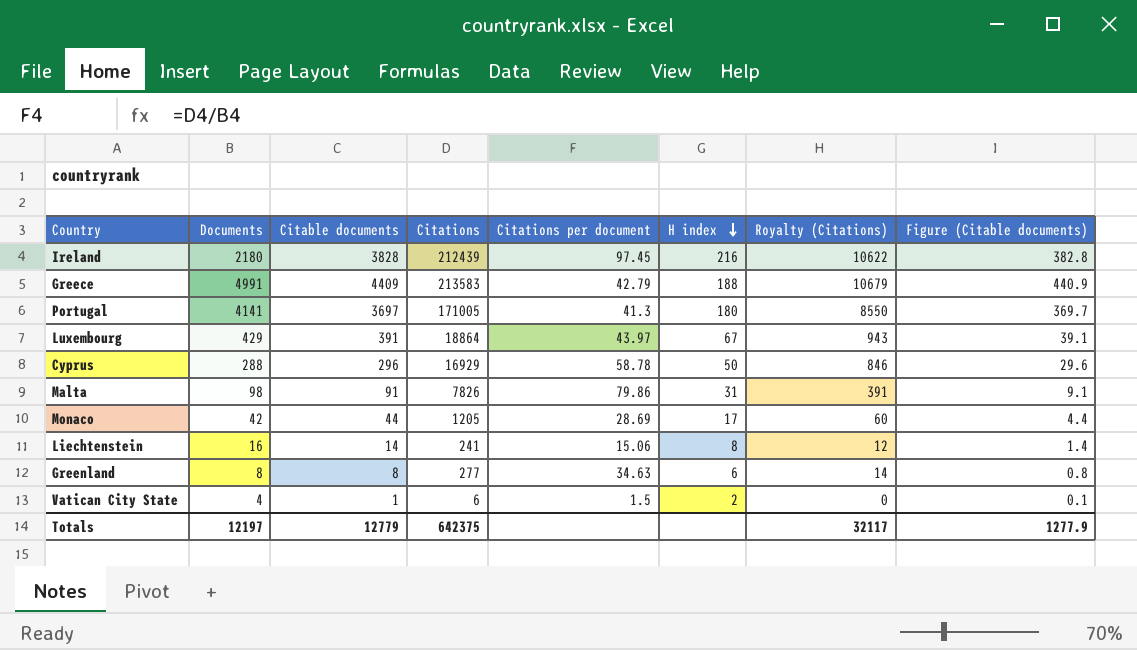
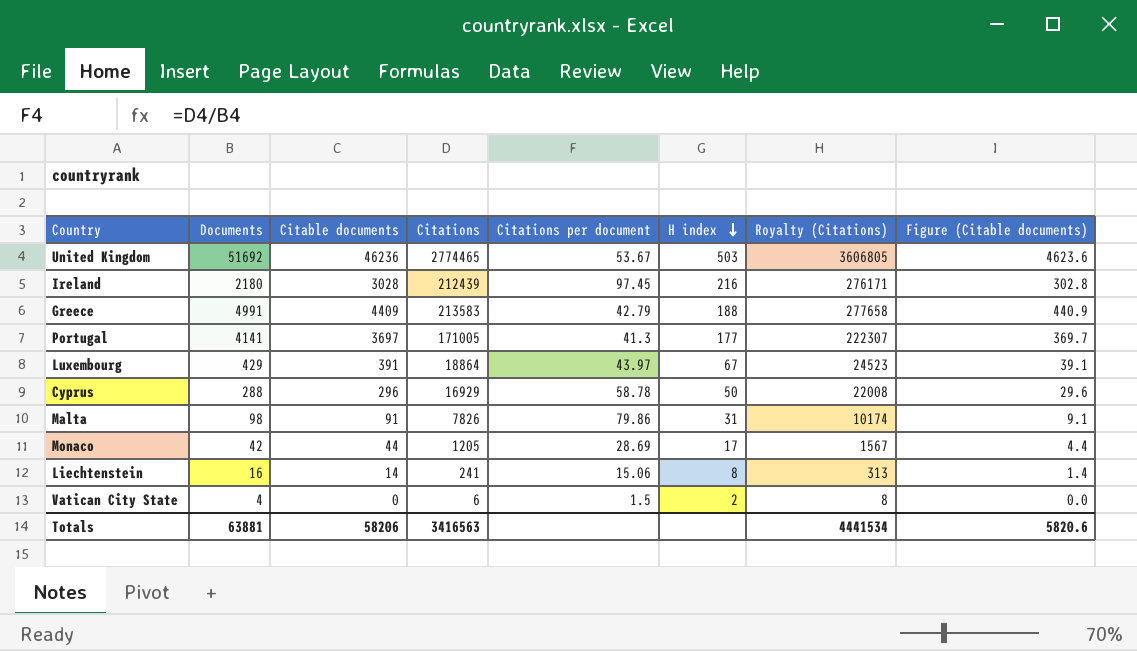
column Royalty (Citations) | formula: [Citations] * 0.05 -> [Citations] * 1.3
row Greenland: 8 | 8 | 277 | 34.63 | 6 | 14 | 0.8 -> none
row United Kingdom: none -> 51692 | 46236 | 2774465 | 53.67 | 503 | 3606805 | 4623.6
Ireland | Citable documents: 3828 -> 3028
Ireland | Figure (Citable documents): 382.8 -> 302.8
Portugal | H index: 180 -> 177
Vatican City State | Citable documents: 1 -> 0
Vatican City State | Figure (Citable documents): 0.1 -> 0.0
Totals | Documents: 12197 -> 63881
Totals | Citable documents: 12779 -> 58206
Totals | Citations: 642375 -> 3416563
Totals | Royalty (Citations): 32117 -> 4441534
Totals | Figure (Citable documents): 1277.9 -> 5820.6

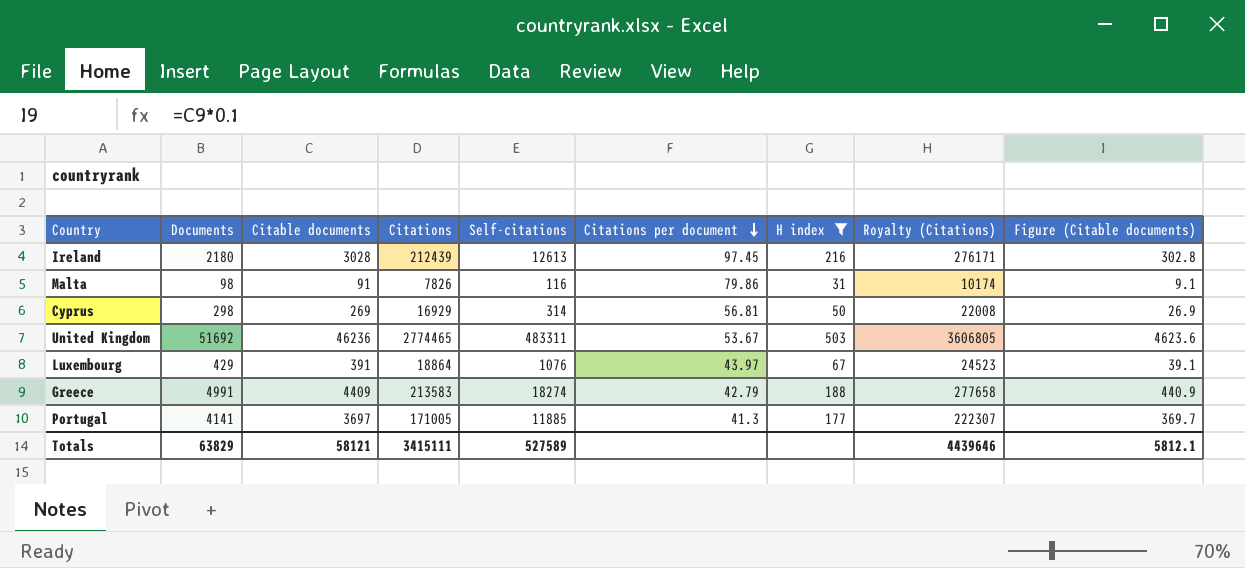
filter: none -> H index >= 31
row order: H index descending -> Citations per document descending
column Self-citations | position: none -> 5
Cyprus | Documents: 288 -> 298
Cyprus | Citable documents: 296 -> 269
Cyprus | Citations per document: 58.78 -> 56.81
Cyprus | Figure (Citable documents): 29.6 -> 26.9
Totals | Documents: 63881 -> 63829
Totals | Citable documents: 58206 -> 58121
Totals | Citations: 3416563 -> 3415111
Totals | Royalty (Citations): 4441534 -> 4439646
Totals | Figure (Citable documents): 5820.6 -> 5812.1

